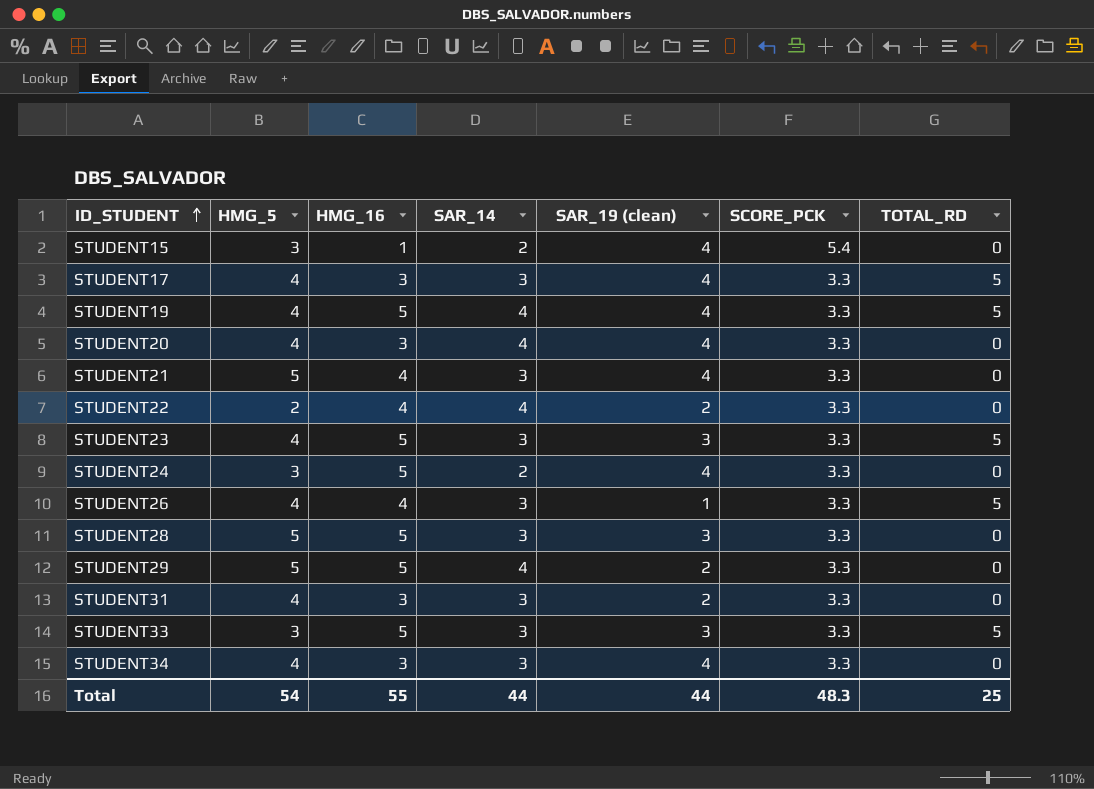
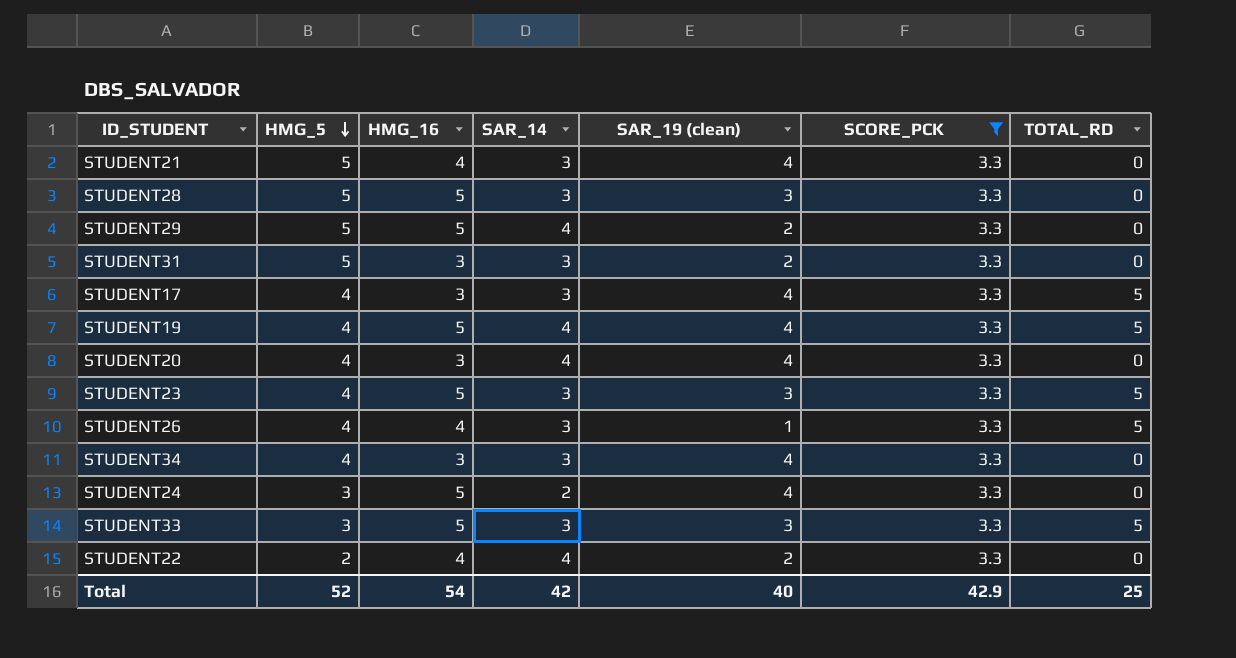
filter: none -> SCORE_PCK = 3.3
row order: ID_STUDENT ascending -> HMG_5 descending
STUDENT31 | HMG_5: 4 -> 5
Total | HMG_5: 54 -> 52
Total | HMG_16: 55 -> 54
Total | SAR_14: 44 -> 42
Total | SAR_19 (clean): 44 -> 40
Total | SCORE_PCK: 48.3 -> 42.9

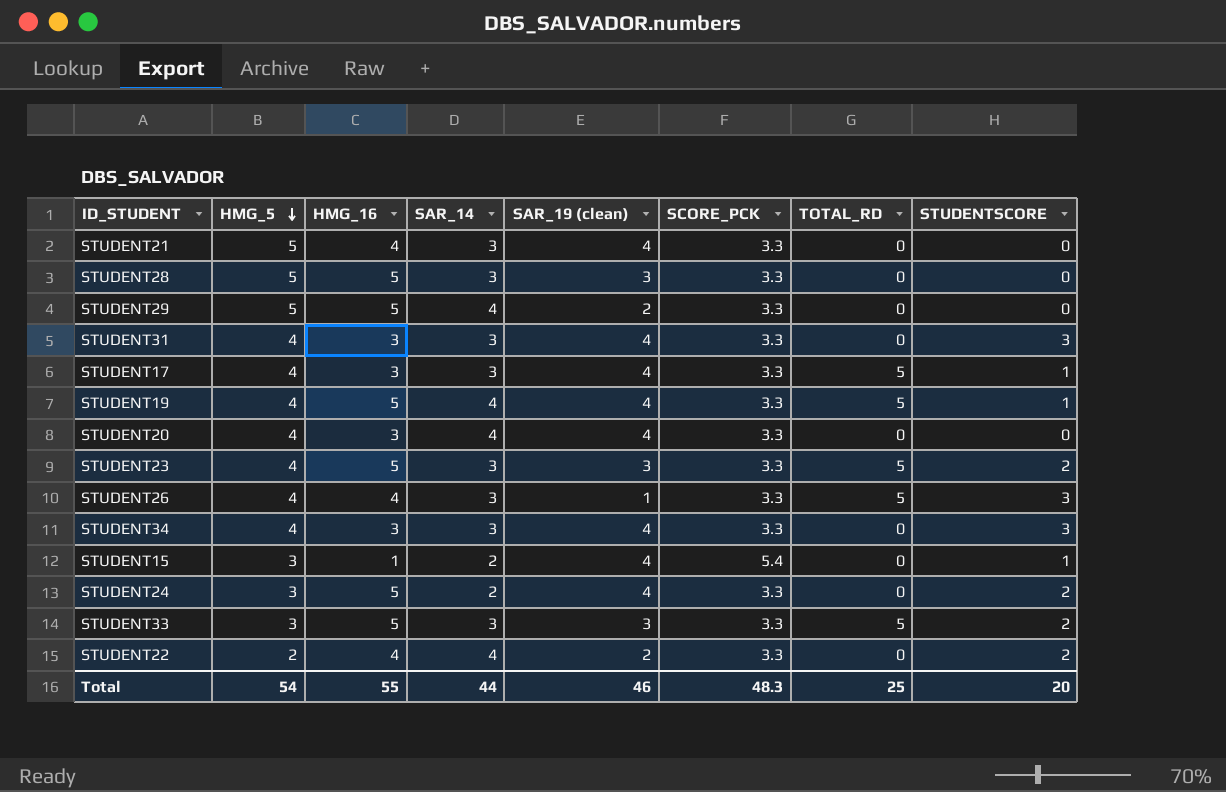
filter: SCORE_PCK = 3.3 -> none
column STUDENTSCORE | position: none -> 8
STUDENT31 | HMG_5: 5 -> 4
STUDENT31 | SAR_19 (clean): 2 -> 4
Total | HMG_5: 52 -> 54
Total | HMG_16: 54 -> 55
Total | SAR_14: 42 -> 44
Total | SAR_19 (clean): 40 -> 46
Total | SCORE_PCK: 42.9 -> 48.3

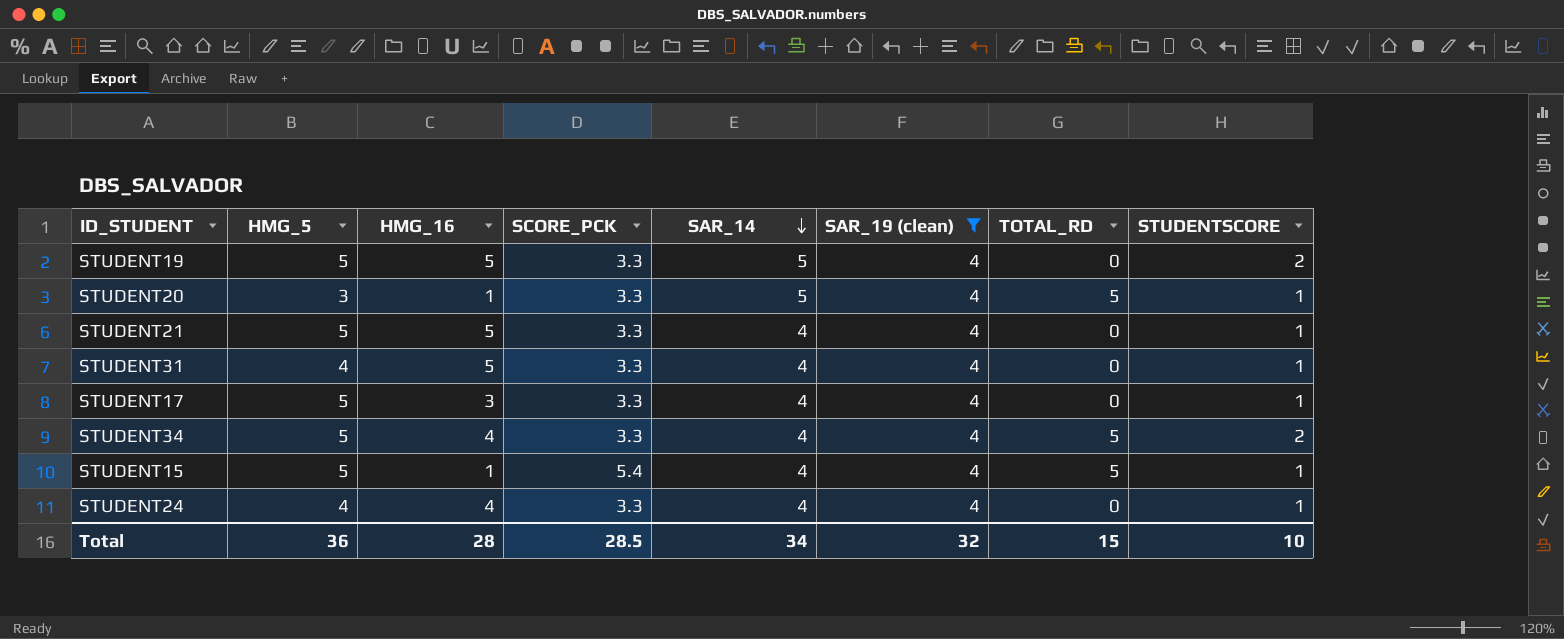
filter: none -> SAR_19 (clean) = 4
row order: HMG_5 descending -> SAR_14 descending
column SCORE_PCK | position: 6 -> 4
STUDENT19 | HMG_5: 4 -> 5
STUDENT19 | SAR_14: 4 -> 5
STUDENT19 | TOTAL_RD: 5 -> 0
STUDENT19 | STUDENTSCORE: 1 -> 2
STUDENT20 | HMG_5: 4 -> 3
STUDENT20 | HMG_16: 3 -> 1
STUDENT20 | SAR_14: 4 -> 5
STUDENT20 | TOTAL_RD: 0 -> 5
STUDENT20 | STUDENTSCORE: 0 -> 1
STUDENT21 | HMG_16: 4 -> 5
STUDENT21 | SAR_14: 3 -> 4
STUDENT21 | STUDENTSCORE: 0 -> 1
STUDENT31 | HMG_16: 3 -> 5
STUDENT31 | SAR_14: 3 -> 4
STUDENT31 | STUDENTSCORE: 3 -> 1
STUDENT17 | HMG_5: 4 -> 5
STUDENT17 | SAR_14: 3 -> 4
STUDENT17 | TOTAL_RD: 5 -> 0
STUDENT34 | HMG_5: 4 -> 5
STUDENT34 | HMG_16: 3 -> 4
STUDENT34 | SAR_14: 3 -> 4
STUDENT34 | TOTAL_RD: 0 -> 5
STUDENT34 | STUDENTSCORE: 3 -> 2
STUDENT15 | HMG_5: 3 -> 5
STUDENT15 | SAR_14: 2 -> 4
STUDENT15 | TOTAL_RD: 0 -> 5
STUDENT24 | HMG_5: 3 -> 4
STUDENT24 | HMG_16: 5 -> 4
STUDENT24 | SAR_14: 2 -> 4
STUDENT24 | STUDENTSCORE: 2 -> 1
Total | HMG_5: 54 -> 36
Total | HMG_16: 55 -> 28
Total | SCORE_PCK: 48.3 -> 28.5
Total | SAR_14: 44 -> 34
Total | SAR_19 (clean): 46 -> 32
Total | TOTAL_RD: 25 -> 15
Total | STUDENTSCORE: 20 -> 10

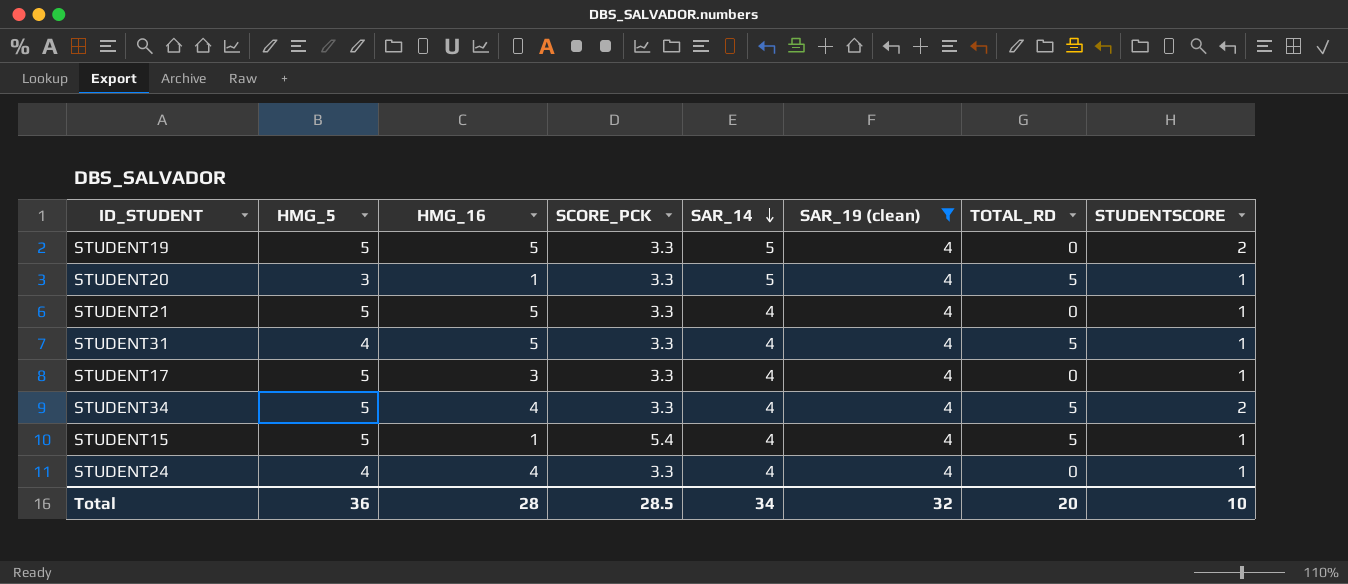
STUDENT31 | TOTAL_RD: 0 -> 5
Total | TOTAL_RD: 15 -> 20

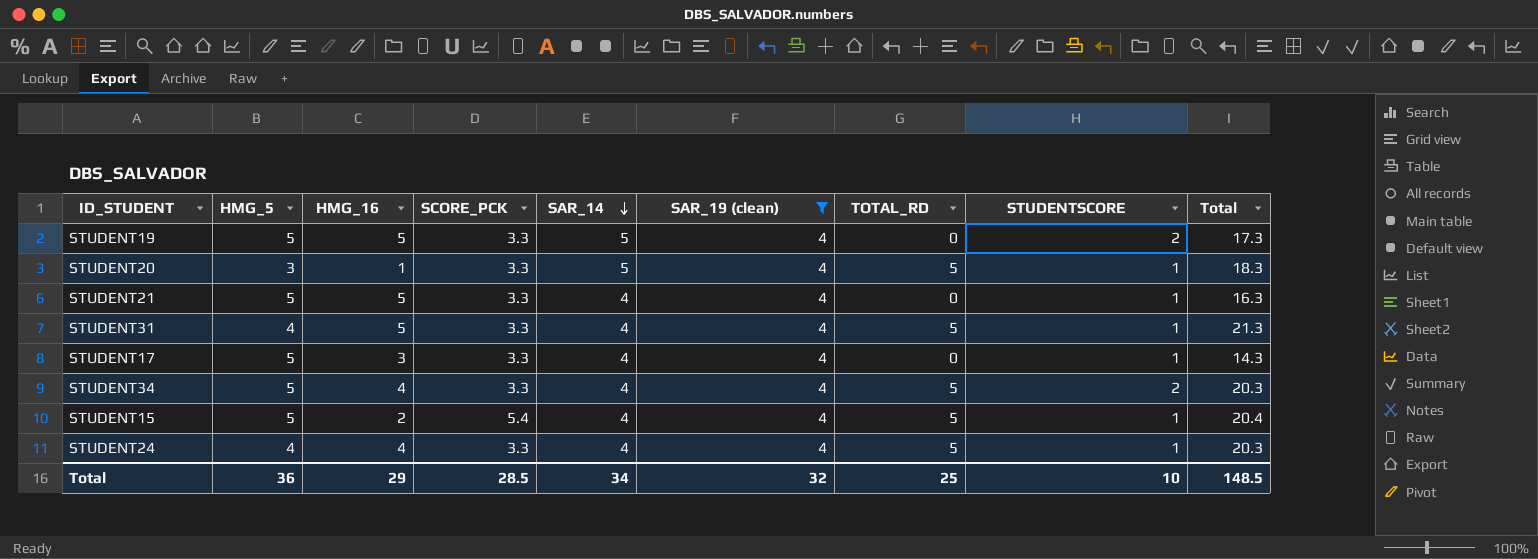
column Total | formula: none -> [HMG_16] + [SCORE_PCK] + [SAR_14] + [SAR_19 (clean)] + [TOTAL_RD]
STUDENT15 | HMG_16: 1 -> 2
STUDENT24 | TOTAL_RD: 0 -> 5
Total | HMG_16: 28 -> 29
Total | TOTAL_RD: 20 -> 25

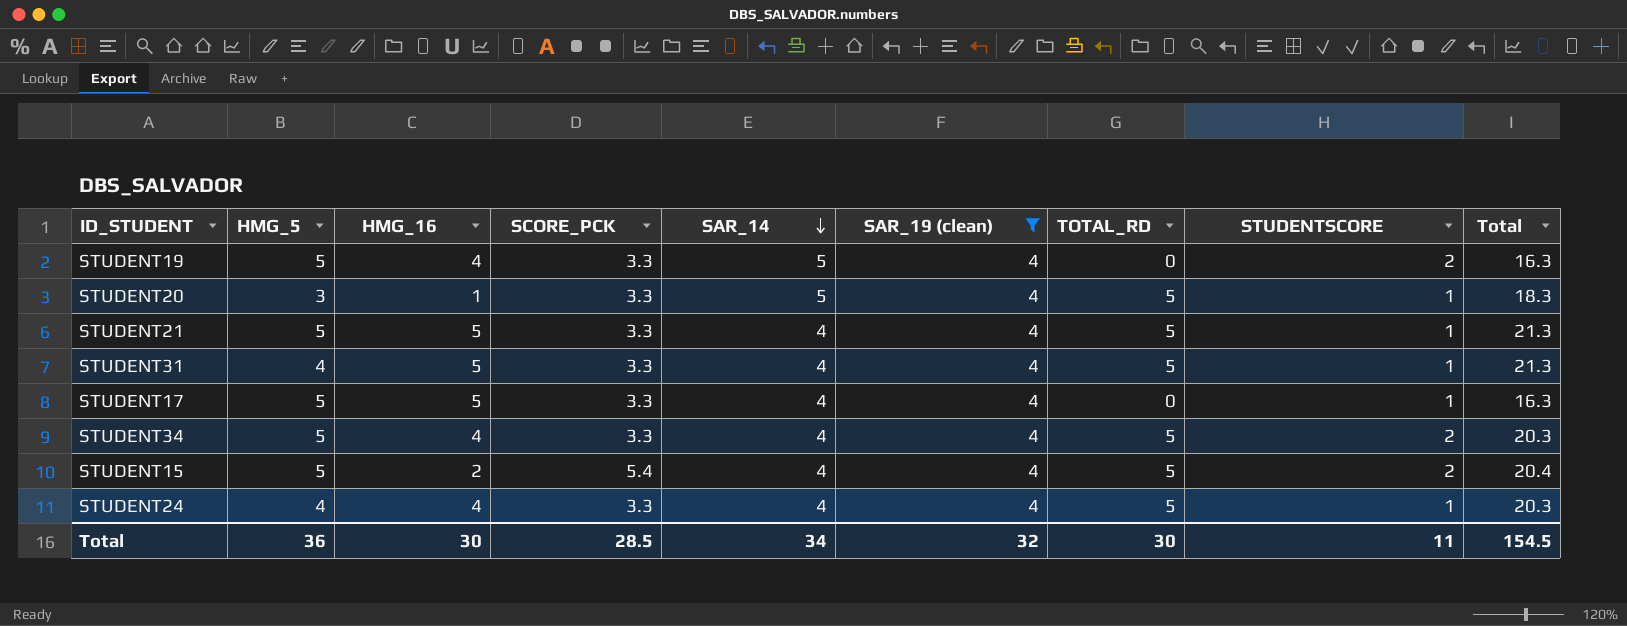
STUDENT19 | HMG_16: 5 -> 4
STUDENT19 | Total: 17.3 -> 16.3
STUDENT21 | TOTAL_RD: 0 -> 5
STUDENT21 | Total: 16.3 -> 21.3
STUDENT17 | HMG_16: 3 -> 5
STUDENT17 | Total: 14.3 -> 16.3
STUDENT15 | STUDENTSCORE: 1 -> 2
Total | HMG_16: 29 -> 30
Total | TOTAL_RD: 25 -> 30
Total | STUDENTSCORE: 10 -> 11
Total | Total: 148.5 -> 154.5

